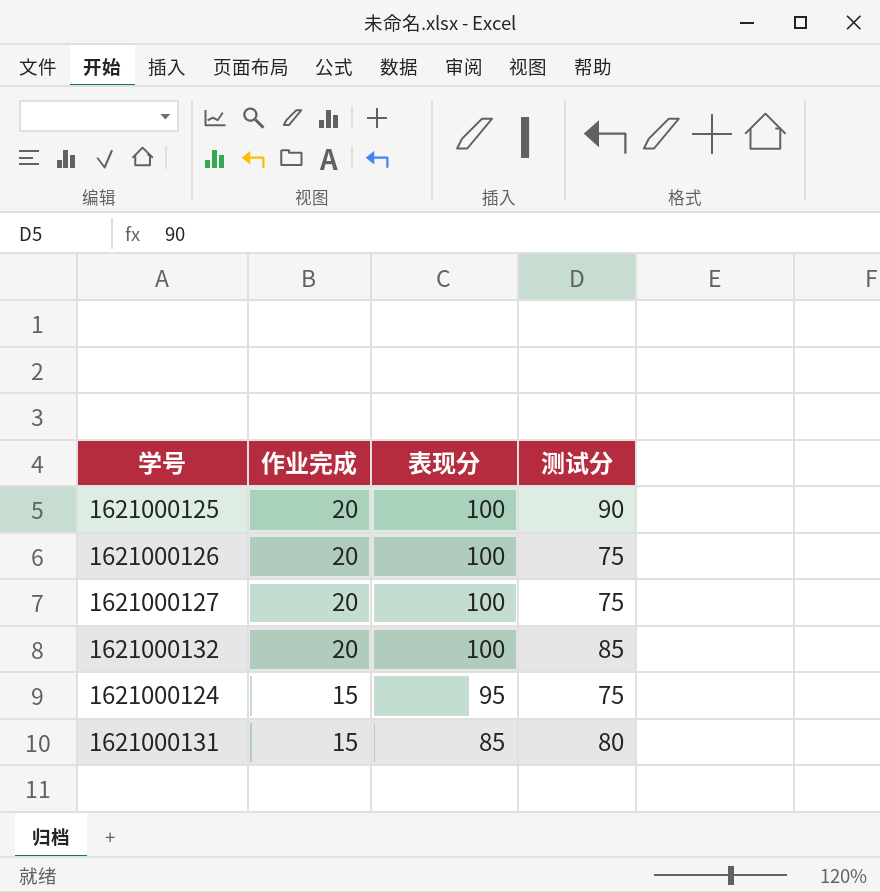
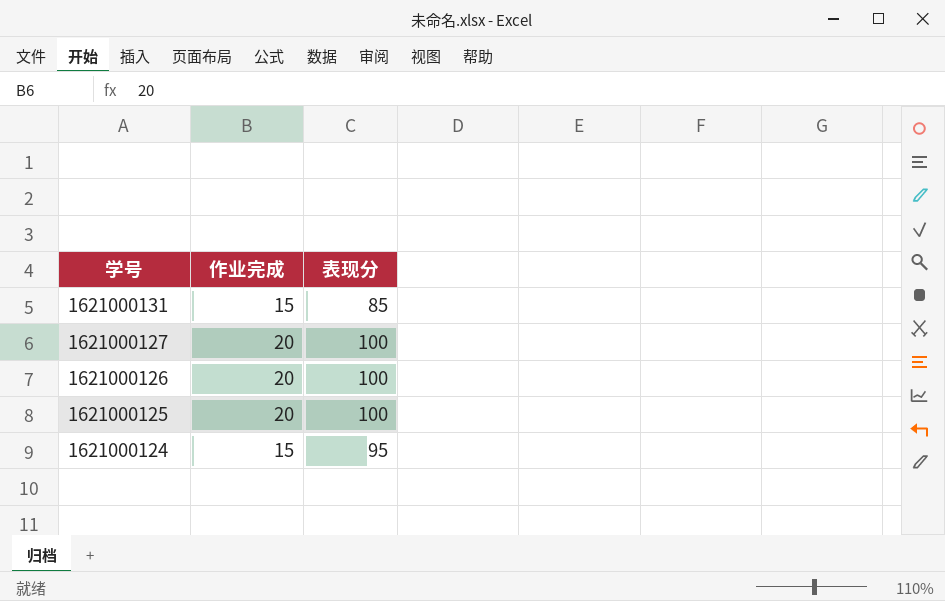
row order: 作业完成 descending -> 学号 descending
column 测试分 | position: 4 -> none
row 1621000132: 20 | 100 | 85 -> none

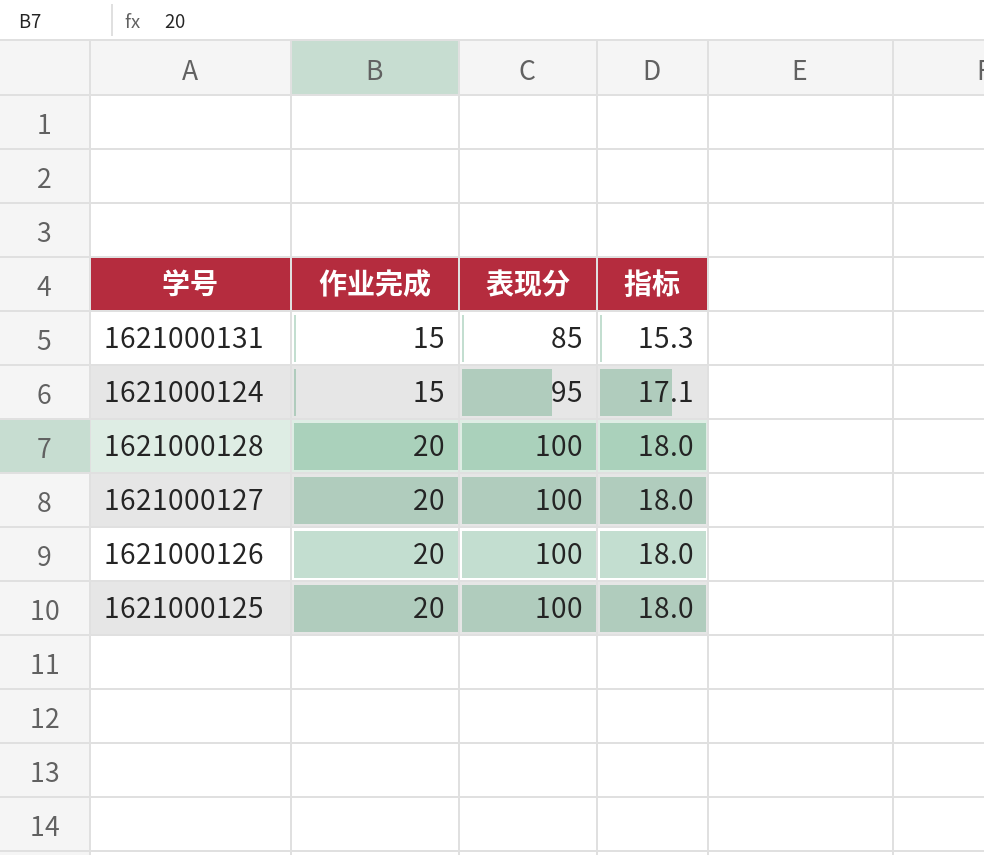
row order: 学号 descending -> 作业完成 ascending
column 指标 | formula: none -> [表现分] * 0.18
row 1621000128: none -> 20 | 100 | 18.0

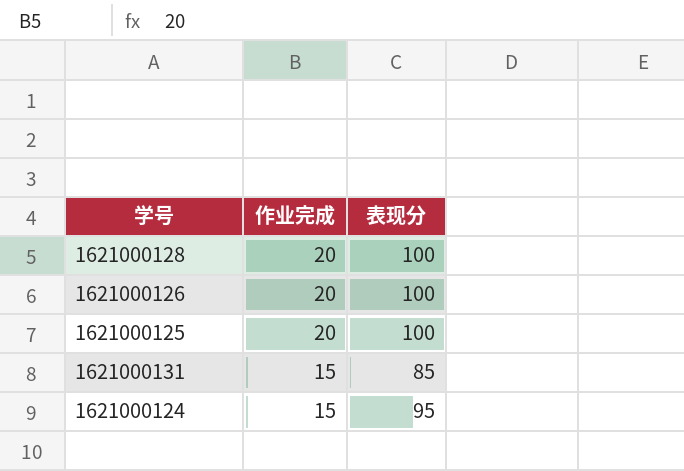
row order: 作业完成 ascending -> 作业完成 descending
column 指标 | formula: [表现分] * 0.18 -> none
row 1621000127: 20 | 100 | 18.0 -> none

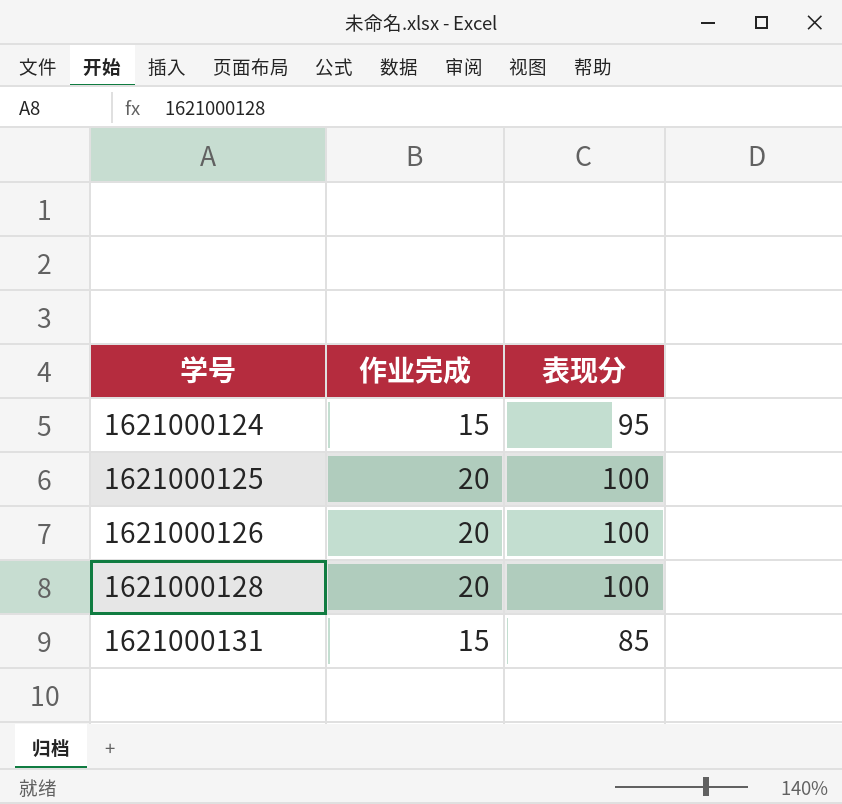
row order: 作业完成 descending -> 学号 ascending

